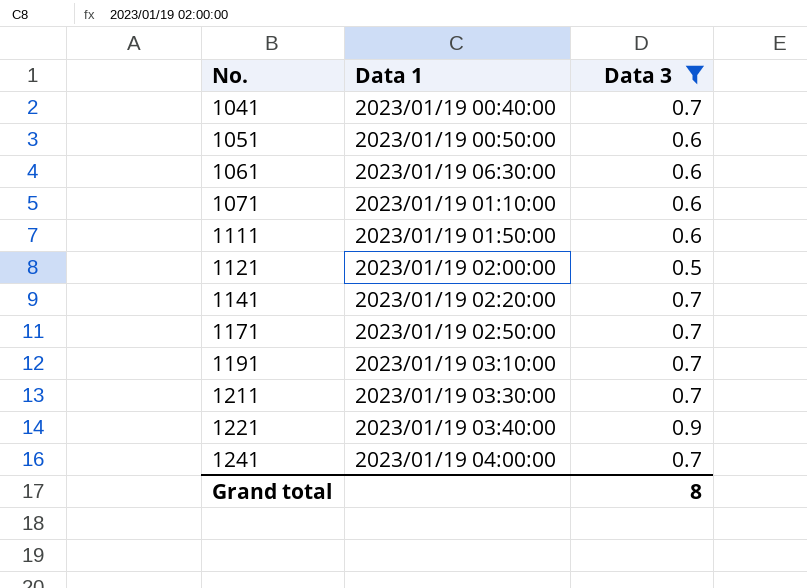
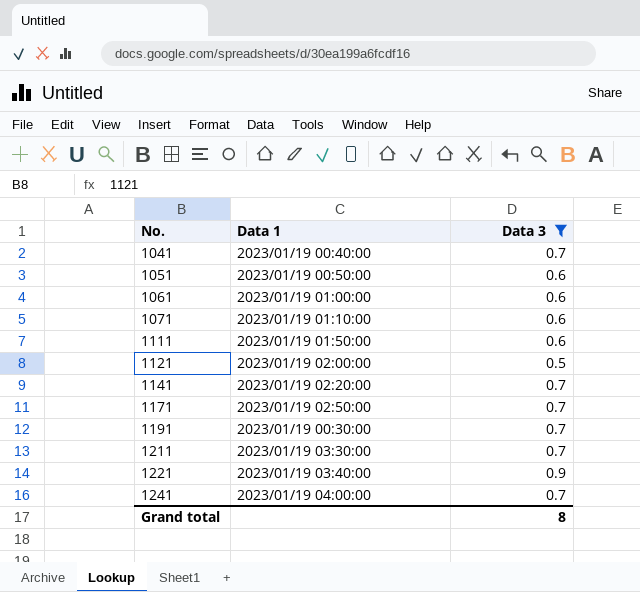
1061 | Data 1: 2023/01/19 06:30:00 -> 2023/01/19 01:00:00
1191 | Data 1: 2023/01/19 03:10:00 -> 2023/01/19 00:30:00

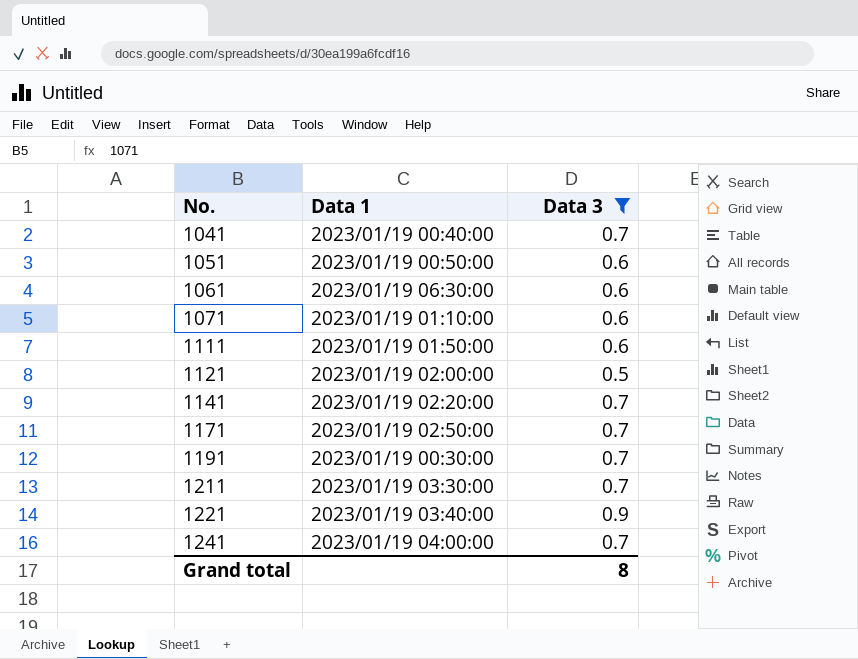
1061 | Data 1: 2023/01/19 01:00:00 -> 2023/01/19 06:30:00

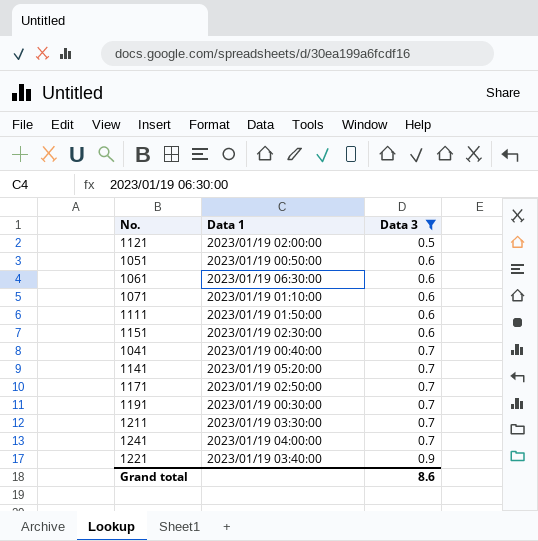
row order: No. ascending -> Data 3 ascending
row 1151: none -> 2023/01/19 02:30:00 | 0.6
1141 | Data 1: 2023/01/19 02:20:00 -> 2023/01/19 05:20:00
Grand total | Data 3: 8 -> 8.6

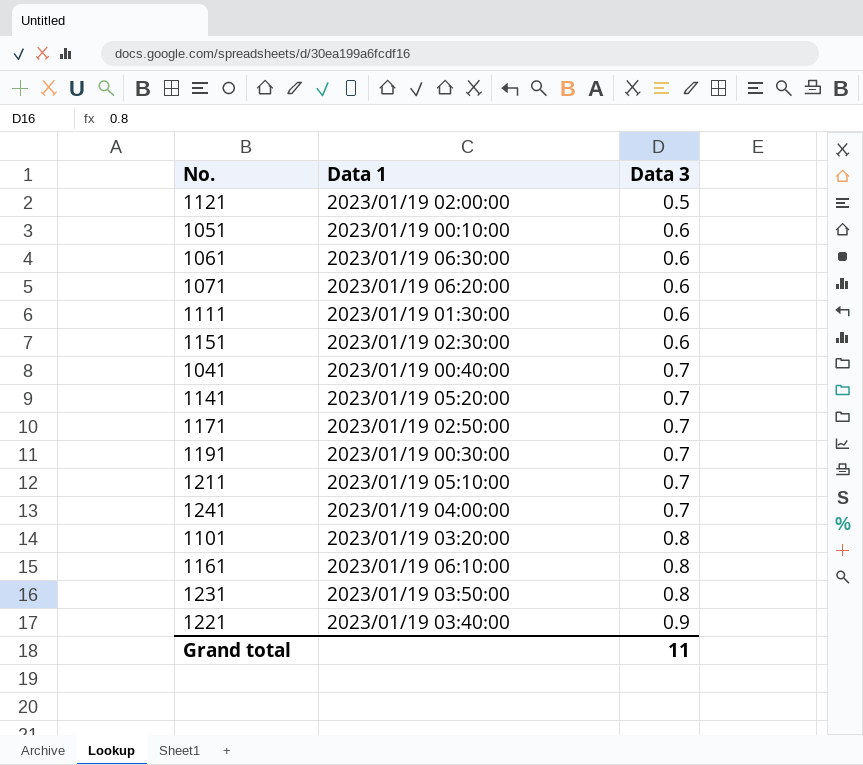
filter: Data 3 != 0.8 -> none
1051 | Data 1: 2023/01/19 00:50:00 -> 2023/01/19 00:10:00
1071 | Data 1: 2023/01/19 01:10:00 -> 2023/01/19 06:20:00
1111 | Data 1: 2023/01/19 01:50:00 -> 2023/01/19 01:30:00
1211 | Data 1: 2023/01/19 03:30:00 -> 2023/01/19 05:10:00
Grand total | Data 3: 8.6 -> 11

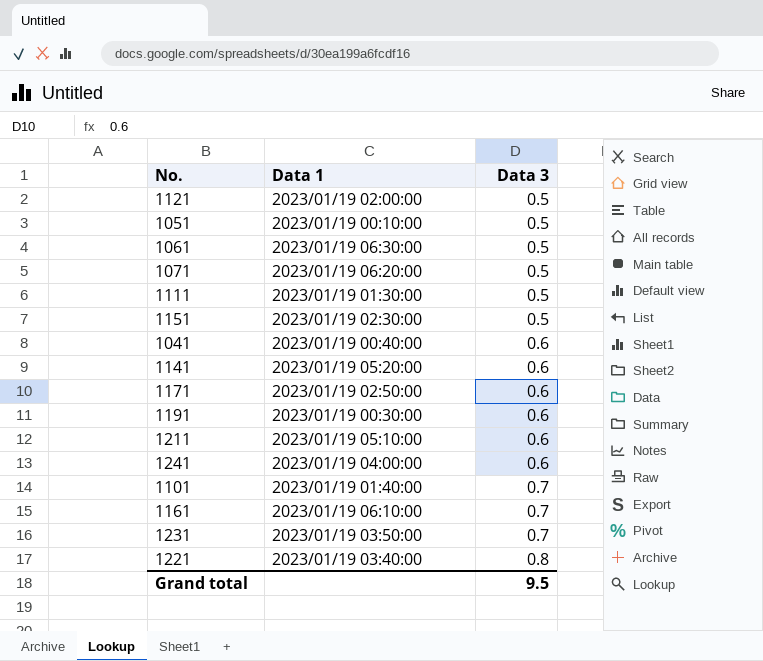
1051 | Data 3: 0.6 -> 0.5
1061 | Data 3: 0.6 -> 0.5
1071 | Data 3: 0.6 -> 0.5
1111 | Data 3: 0.6 -> 0.5
1151 | Data 3: 0.6 -> 0.5
1041 | Data 3: 0.7 -> 0.6
1141 | Data 3: 0.7 -> 0.6
1171 | Data 3: 0.7 -> 0.6
1191 | Data 3: 0.7 -> 0.6
1211 | Data 3: 0.7 -> 0.6
1241 | Data 3: 0.7 -> 0.6
1101 | Data 1: 2023/01/19 03:20:00 -> 2023/01/19 01:40:00
1101 | Data 3: 0.8 -> 0.7
1161 | Data 3: 0.8 -> 0.7
1231 | Data 3: 0.8 -> 0.7
1221 | Data 3: 0.9 -> 0.8
Grand total | Data 3: 11 -> 9.5

